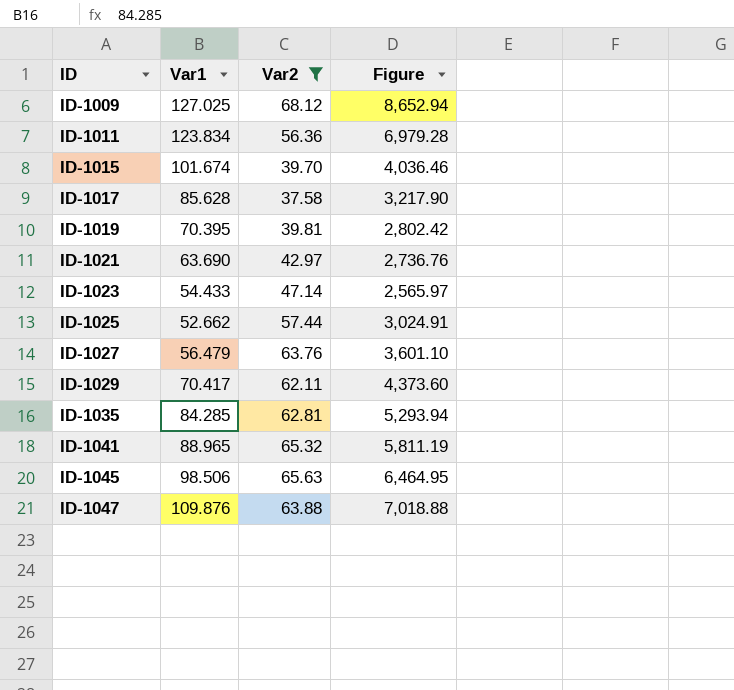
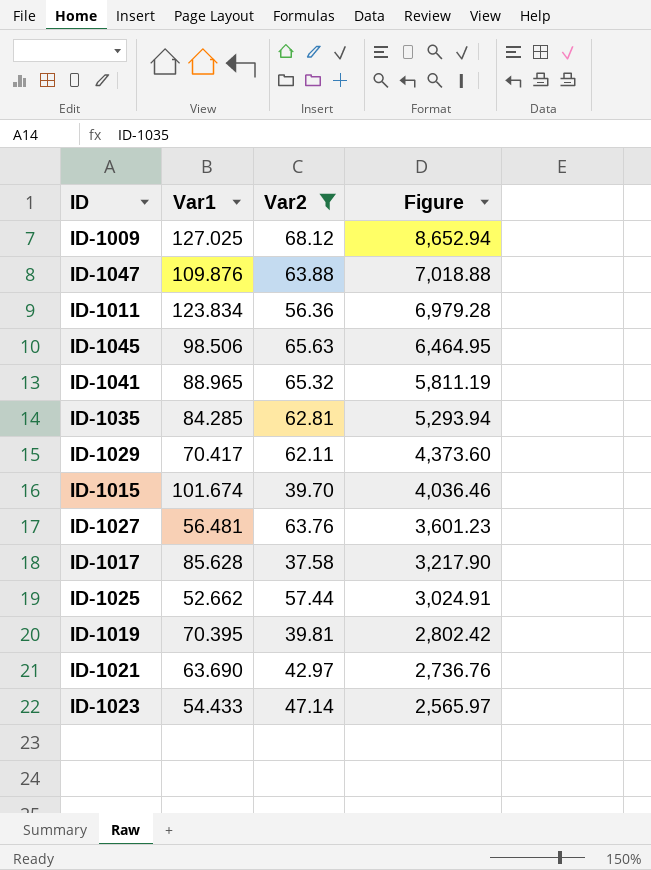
row order: ID ascending -> Figure descending
ID-1027 | Var1: 56.479 -> 56.481
ID-1027 | Figure: 3,601.10 -> 3,601.23

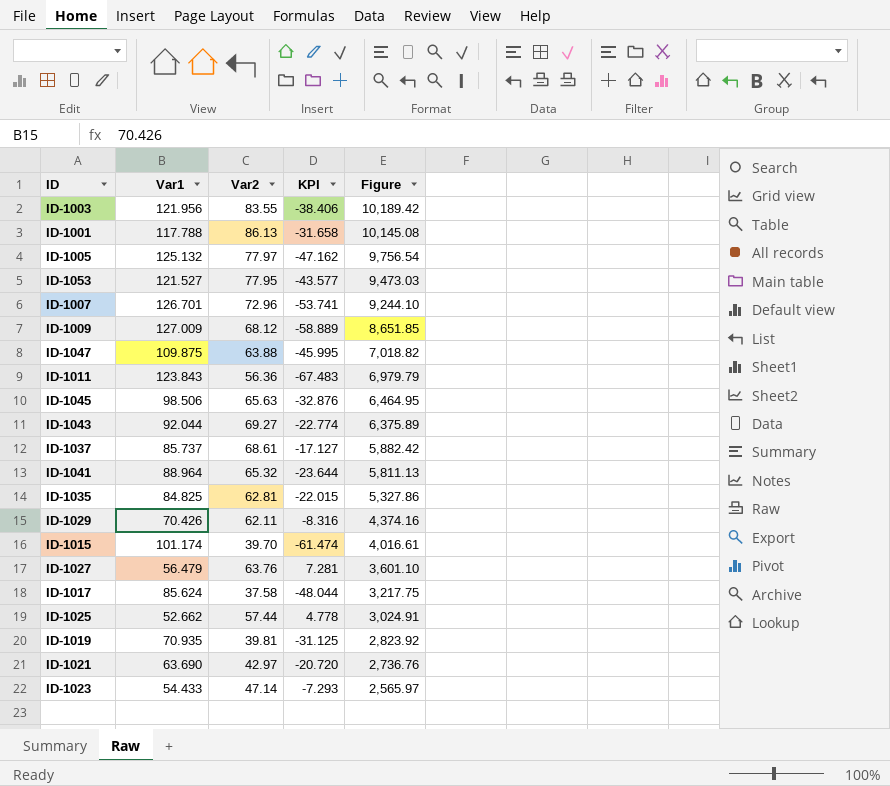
filter: Var2 <= 68.12 -> none
column KPI | formula: none -> [Var2] - [Var1]
ID-1009 | Var1: 127.025 -> 127.009
ID-1009 | Figure: 8,652.94 -> 8,651.85
ID-1047 | Var1: 109.876 -> 109.875
ID-1047 | Figure: 7,018.88 -> 7,018.82
ID-1011 | Var1: 123.834 -> 123.843
ID-1011 | Figure: 6,979.28 -> 6,979.79
ID-1041 | Var1: 88.965 -> 88.964
ID-1041 | Figure: 5,811.19 -> 5,811.13
ID-1035 | Var1: 84.285 -> 84.825
ID-1035 | Figure: 5,293.94 -> 5,327.86
ID-1029 | Var1: 70.417 -> 70.426
ID-1029 | Figure: 4,373.60 -> 4,374.16
ID-1015 | Var1: 101.674 -> 101.174
ID-1015 | Figure: 4,036.46 -> 4,016.61
ID-1027 | Var1: 56.481 -> 56.479
ID-1027 | Figure: 3,601.23 -> 3,601.10
ID-1017 | Var1: 85.628 -> 85.624
ID-1017 | Figure: 3,217.90 -> 3,217.75
ID-1019 | Var1: 70.395 -> 70.935
ID-1019 | Figure: 2,802.42 -> 2,823.92

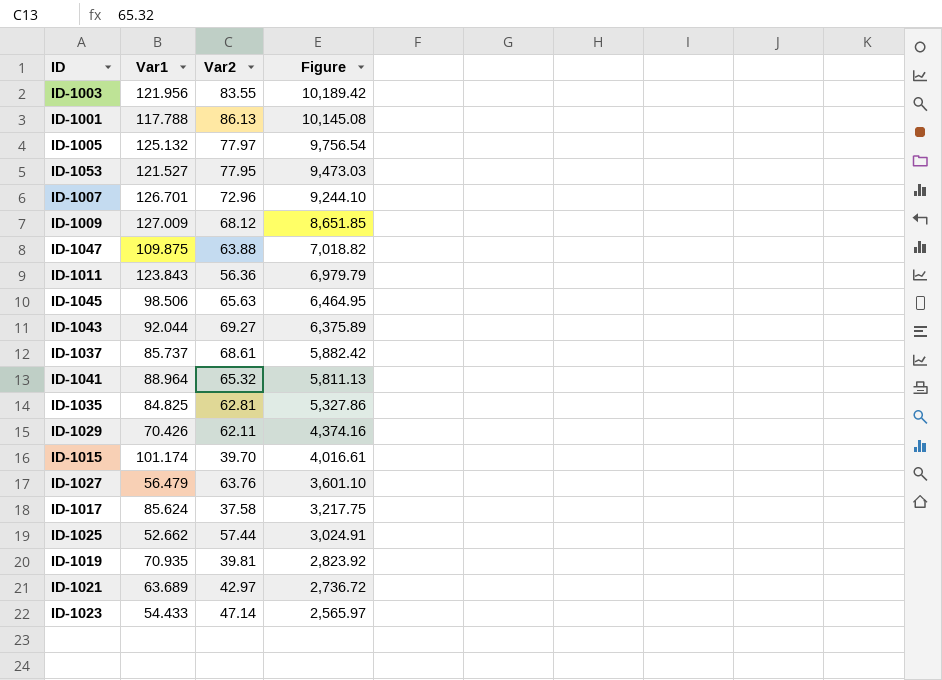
column KPI | formula: [Var2] - [Var1] -> none
ID-1021 | Var1: 63.690 -> 63.689
ID-1021 | Figure: 2,736.76 -> 2,736.72

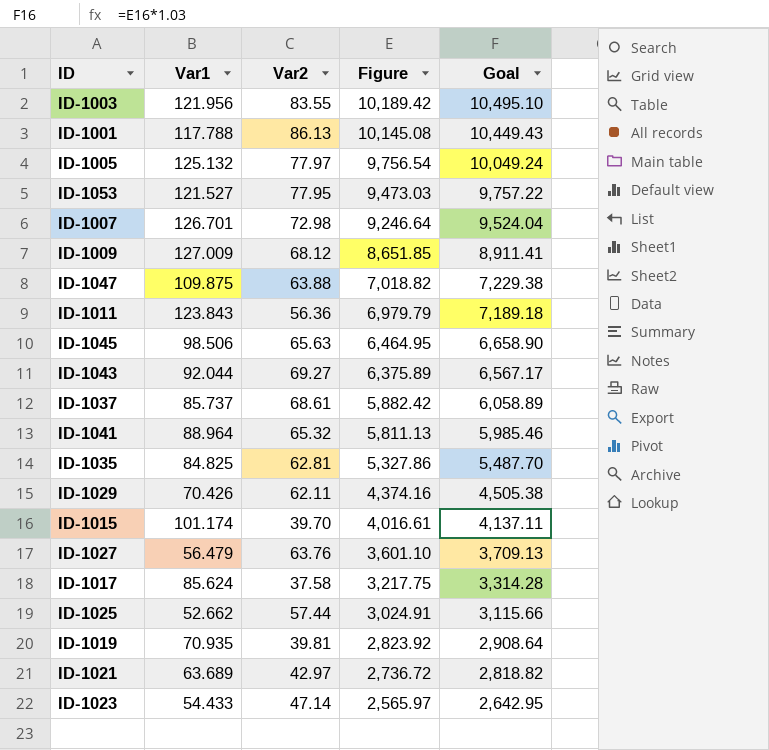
column Goal | formula: none -> [Figure] * 1.03
ID-1007 | Var2: 72.96 -> 72.98
ID-1007 | Figure: 9,244.10 -> 9,246.64

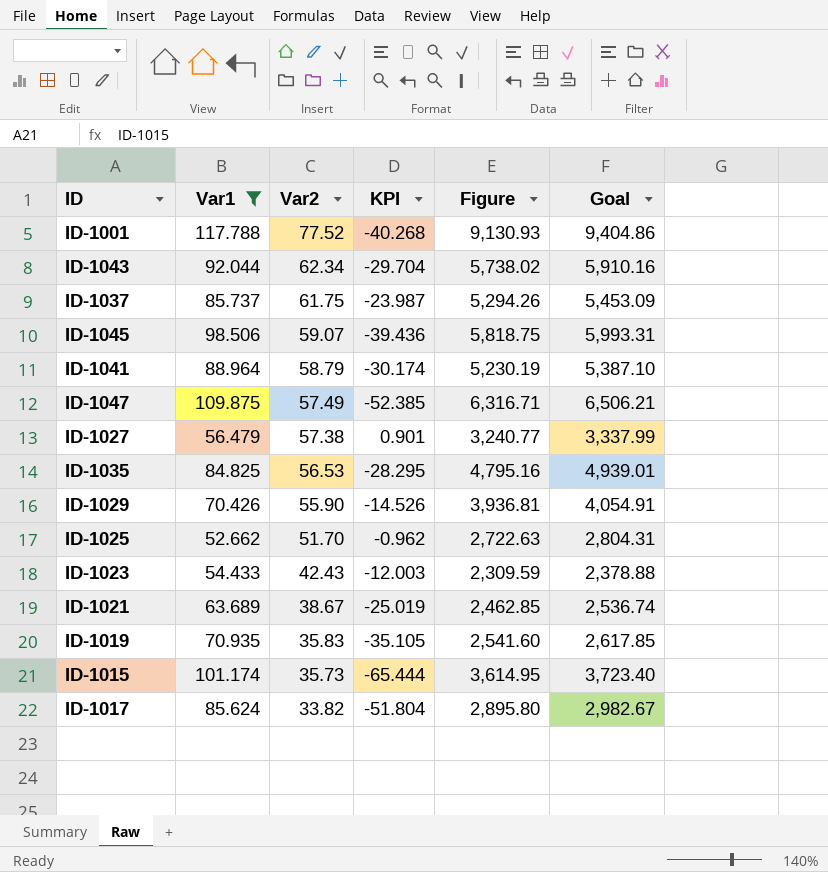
filter: none -> Var1 <= 117.788
row order: Figure descending -> Var2 descending
column KPI | formula: none -> [Var2] - [Var1]
ID-1001 | Var2: 86.13 -> 77.52
ID-1001 | Figure: 10,145.08 -> 9,130.93
ID-1001 | Goal: 10,449.43 -> 9,404.86
ID-1043 | Var2: 69.27 -> 62.34
ID-1043 | Figure: 6,375.89 -> 5,738.02
ID-1043 | Goal: 6,567.17 -> 5,910.16
ID-1037 | Var2: 68.61 -> 61.75
ID-1037 | Figure: 5,882.42 -> 5,294.26
ID-1037 | Goal: 6,058.89 -> 5,453.09
ID-1045 | Var2: 65.63 -> 59.07
ID-1045 | Figure: 6,464.95 -> 5,818.75
ID-1045 | Goal: 6,658.90 -> 5,993.31
ID-1041 | Var2: 65.32 -> 58.79
ID-1041 | Figure: 5,811.13 -> 5,230.19
ID-1041 | Goal: 5,985.46 -> 5,387.10
ID-1047 | Var2: 63.88 -> 57.49
ID-1047 | Figure: 7,018.82 -> 6,316.71
ID-1047 | Goal: 7,229.38 -> 6,506.21
ID-1027 | Var2: 63.76 -> 57.38
ID-1027 | Figure: 3,601.10 -> 3,240.77
ID-1027 | Goal: 3,709.13 -> 3,337.99
ID-1035 | Var2: 62.81 -> 56.53
ID-1035 | Figure: 5,327.86 -> 4,795.16
ID-1035 | Goal: 5,487.70 -> 4,939.01
ID-1029 | Var2: 62.11 -> 55.90
ID-1029 | Figure: 4,374.16 -> 3,936.81
ID-1029 | Goal: 4,505.38 -> 4,054.91
ID-1025 | Var2: 57.44 -> 51.70
ID-1025 | Figure: 3,024.91 -> 2,722.63
ID-1025 | Goal: 3,115.66 -> 2,804.31
ID-1023 | Var2: 47.14 -> 42.43
ID-1023 | Figure: 2,565.97 -> 2,309.59
ID-1023 | Goal: 2,642.95 -> 2,378.88
ID-1021 | Var2: 42.97 -> 38.67
ID-1021 | Figure: 2,736.72 -> 2,462.85
ID-1021 | Goal: 2,818.82 -> 2,536.74
ID-1019 | Var2: 39.81 -> 35.83
ID-1019 | Figure: 2,823.92 -> 2,541.60
ID-1019 | Goal: 2,908.64 -> 2,617.85
ID-1015 | Var2: 39.70 -> 35.73
ID-1015 | Figure: 4,016.61 -> 3,614.95
ID-1015 | Goal: 4,137.11 -> 3,723.40
ID-1017 | Var2: 37.58 -> 33.82
ID-1017 | Figure: 3,217.75 -> 2,895.80
ID-1017 | Goal: 3,314.28 -> 2,982.67

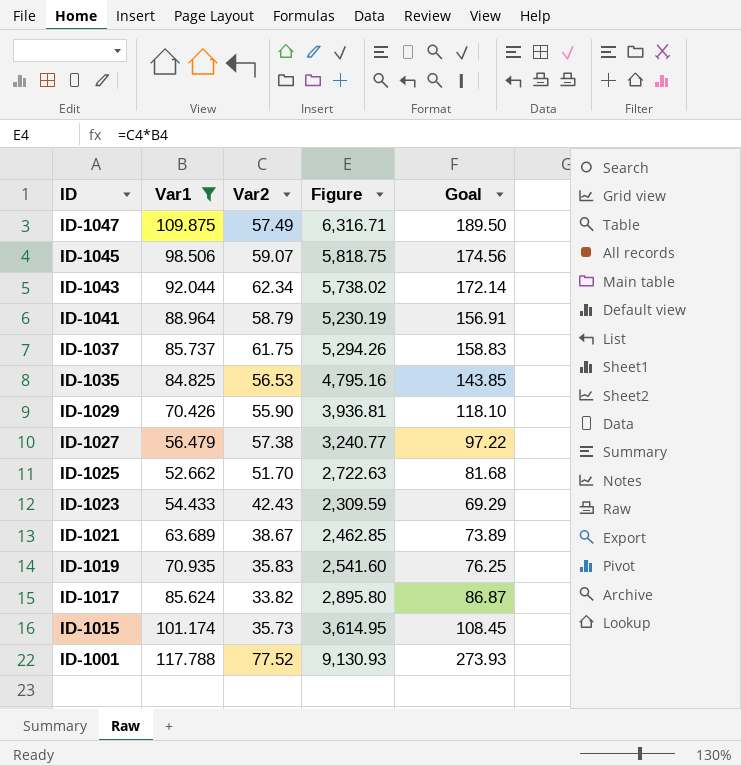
row order: Var2 descending -> ID descending
column KPI | formula: [Var2] - [Var1] -> none
column Goal | formula: [Figure] * 1.03 -> [Figure] * 0.03

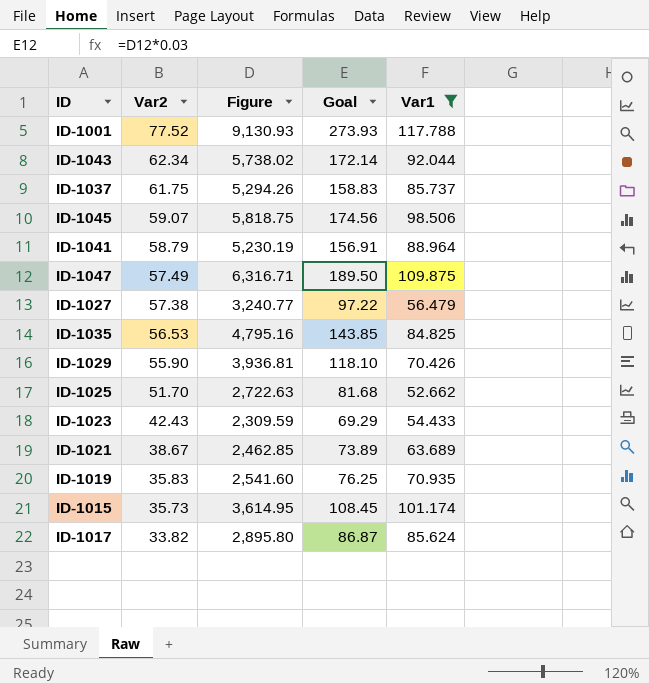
row order: ID descending -> Var2 descending
column Var1 | position: 2 -> 5

